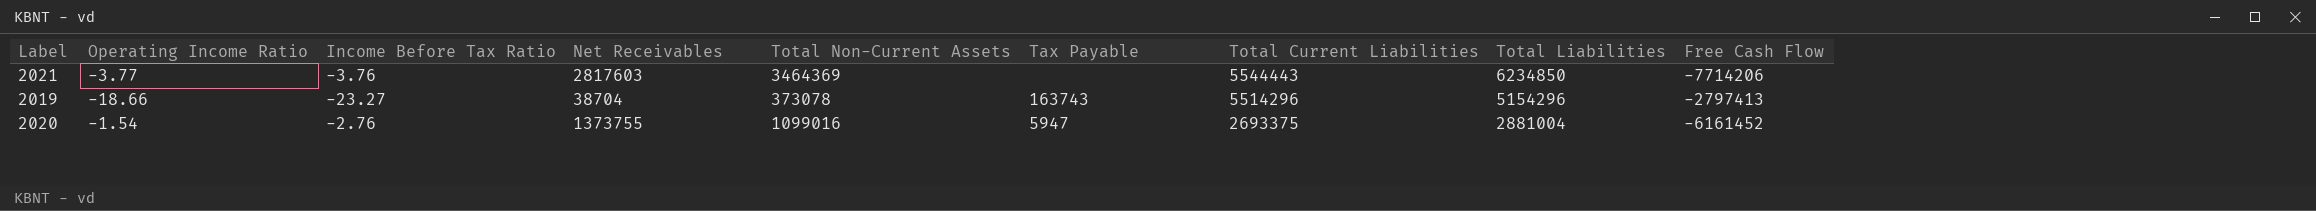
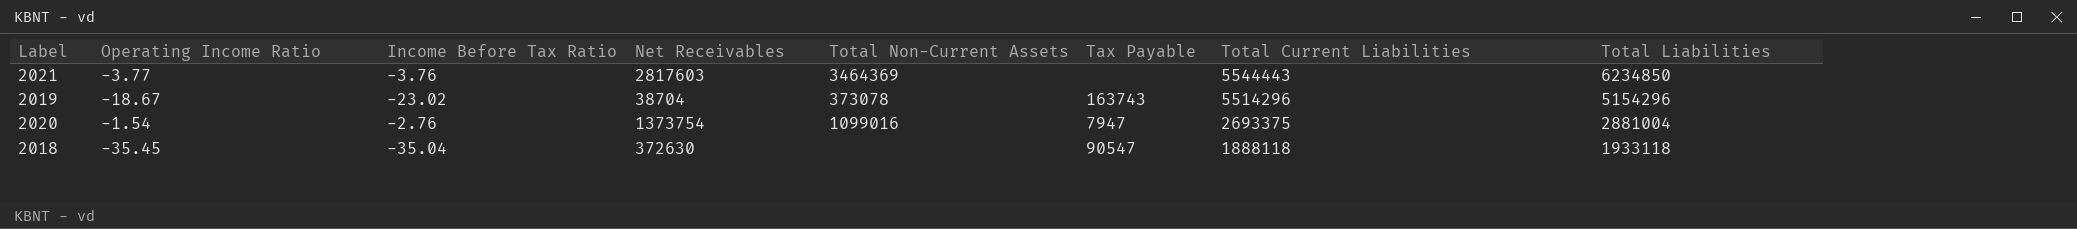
column Free Cash Flow | position: 9 -> none
2019 | Operating Income Ratio: -18.66 -> -18.67
2019 | Income Before Tax Ratio: -23.27 -> -23.02
2020 | Net Receivables: 1373755 -> 1373754
2020 | Tax Payable: 5947 -> 7947
row 2018: none -> -35.45 | -35.04 | 372630 | none | 90547 | 1888118 | 1933118

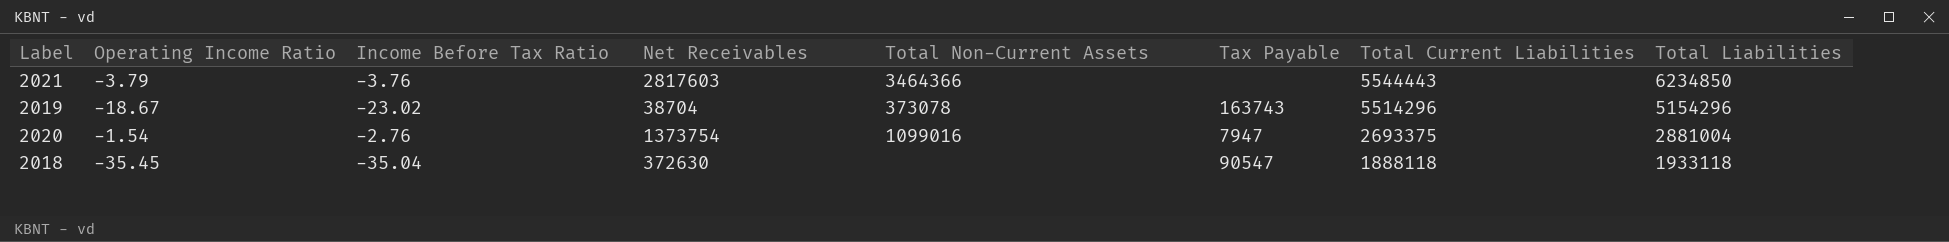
2021 | Operating Income Ratio: -3.77 -> -3.79
2021 | Total Non-Current Assets: 3464369 -> 3464366

